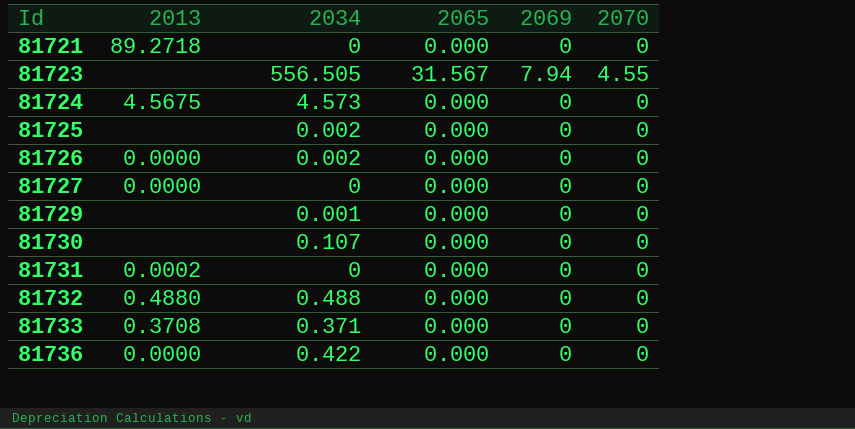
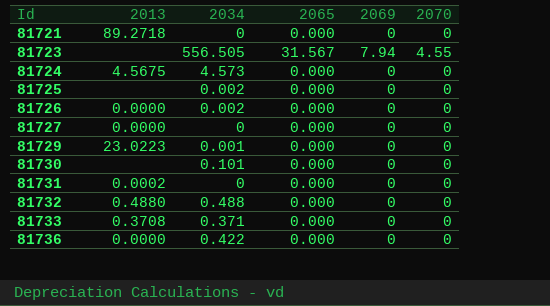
81729 | 2013: none -> 23.0223
81730 | 2034: 0.107 -> 0.101

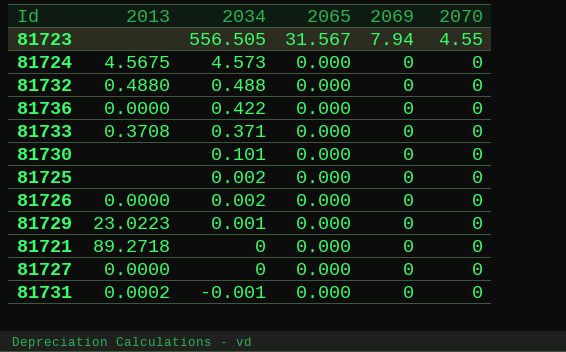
row order: Id ascending -> 2034 descending
81731 | 2034: 0 -> -0.001

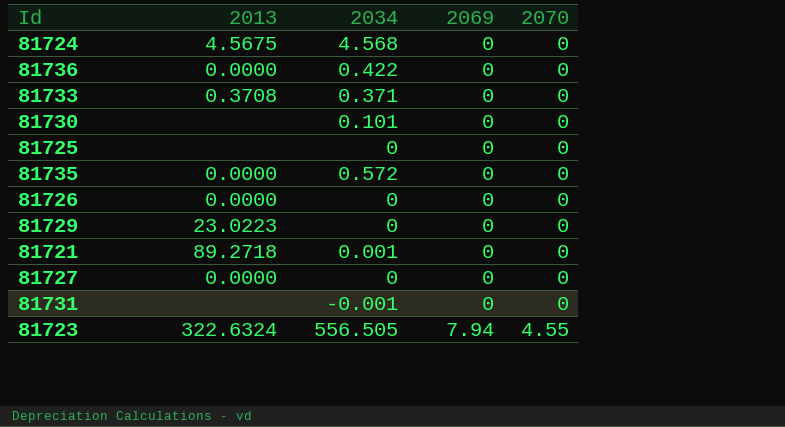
row order: 2034 descending -> 2069 ascending
column 2065 | position: 4 -> none
row 81732: 0.4880 | 0.488 | 0.000 | 0 | 0 -> none
81724 | 2034: 4.573 -> 4.568
81725 | 2034: 0.002 -> 0
row 81735: none -> 0.0000 | 0.572 | 0 | 0
81726 | 2034: 0.002 -> 0
81729 | 2034: 0.001 -> 0
81721 | 2034: 0 -> 0.001
81731 | 2013: 0.0002 -> none
81723 | 2013: none -> 322.6324

